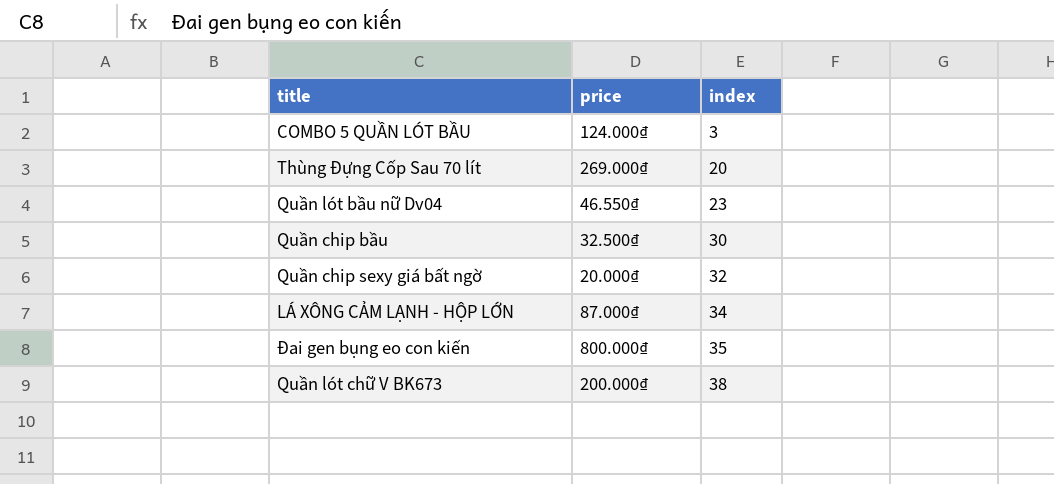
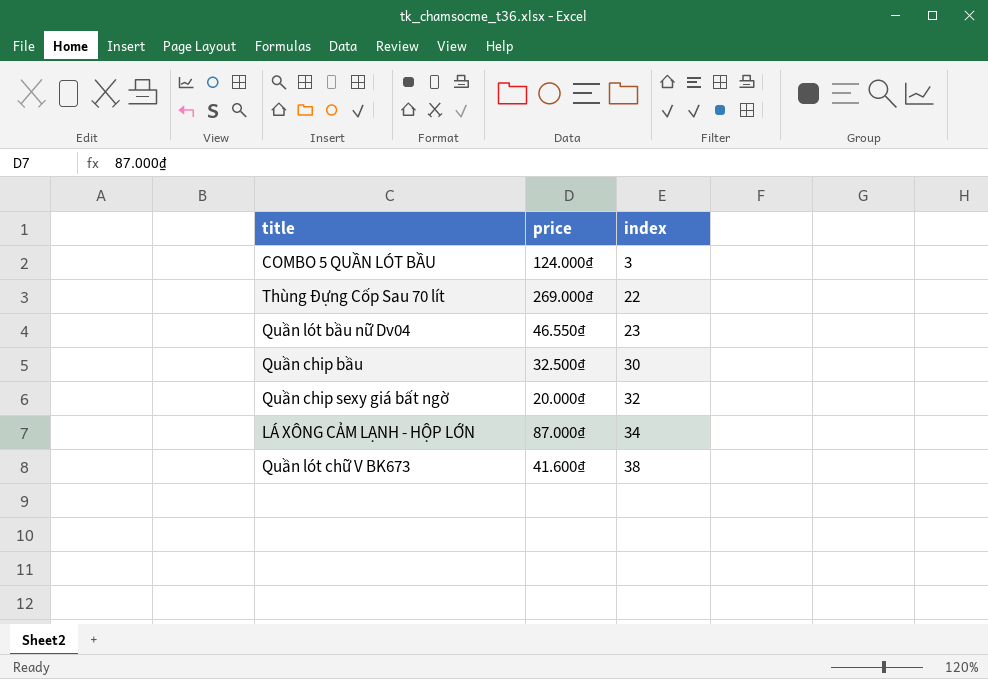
row Đai gen bụng eo con kiến: 800.000₫ | 35 -> none
Thùng Đựng Cốp Sau 70 lít | index: 20 -> 22
Quần lót chữ V BK673 | price: 200.000₫ -> 41.600₫

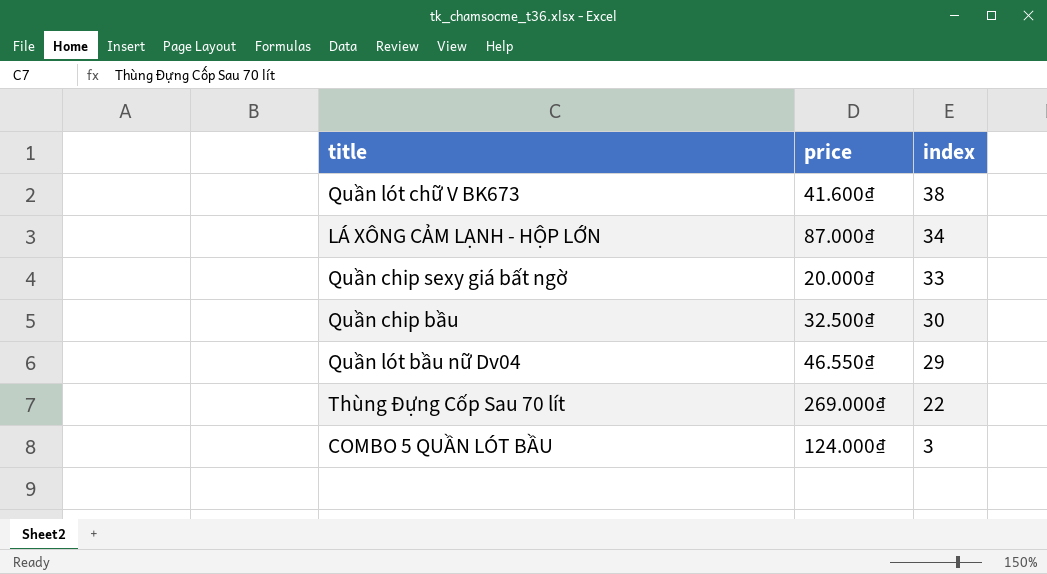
row order: index ascending -> index descending
Quần chip sexy giá bất ngờ | index: 32 -> 33
Quần lót bầu nữ Dv04 | index: 23 -> 29

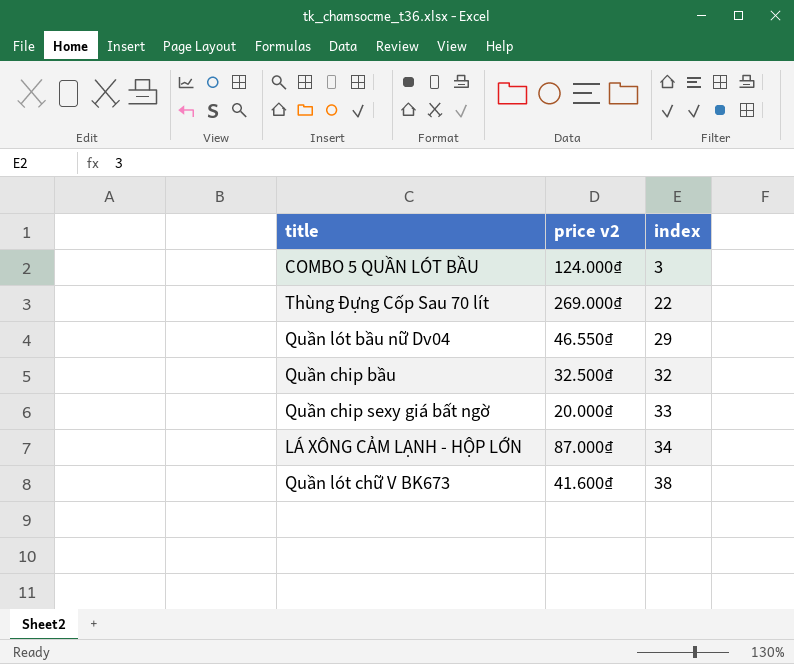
row order: index descending -> index ascending
column name: price -> price v2
Quần chip bầu | index: 30 -> 32

